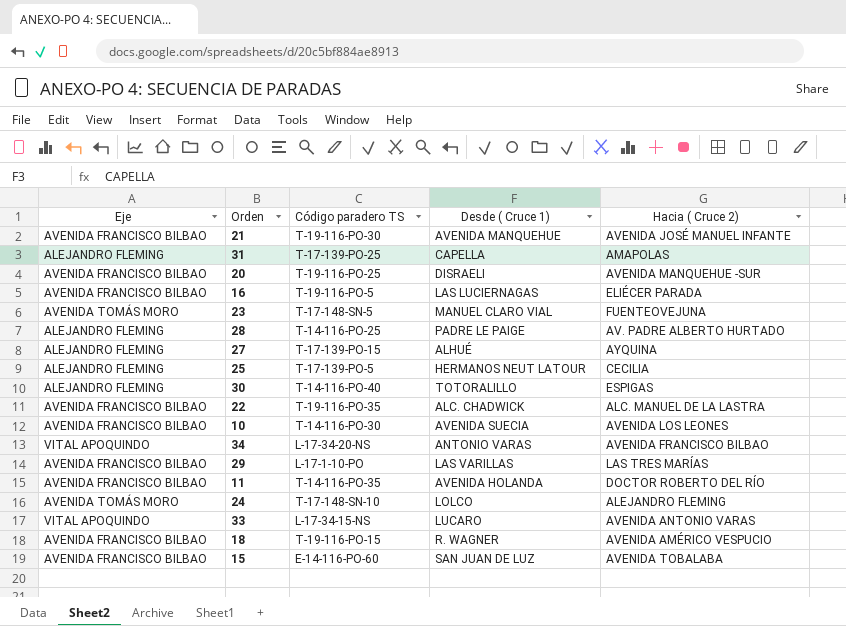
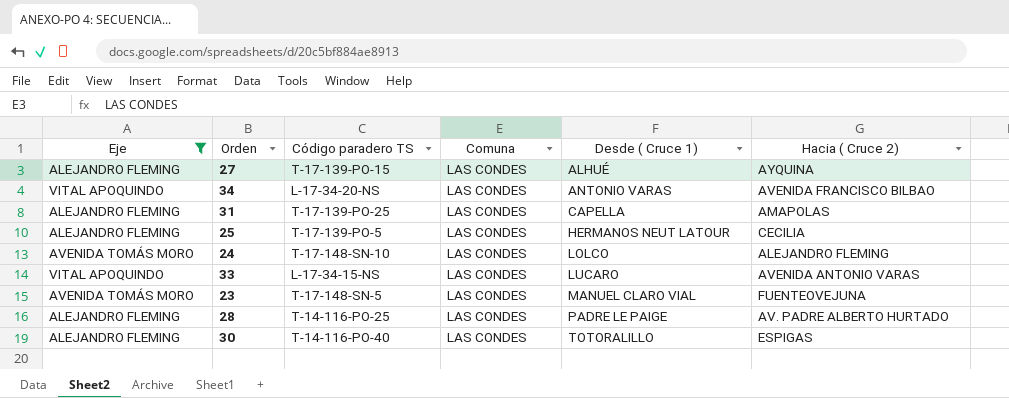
filter: none -> Eje != AVENIDA FRANCISCO BILBAO
row order: none -> Desde ( Cruce 1) ascending
column Comuna | position: none -> 4

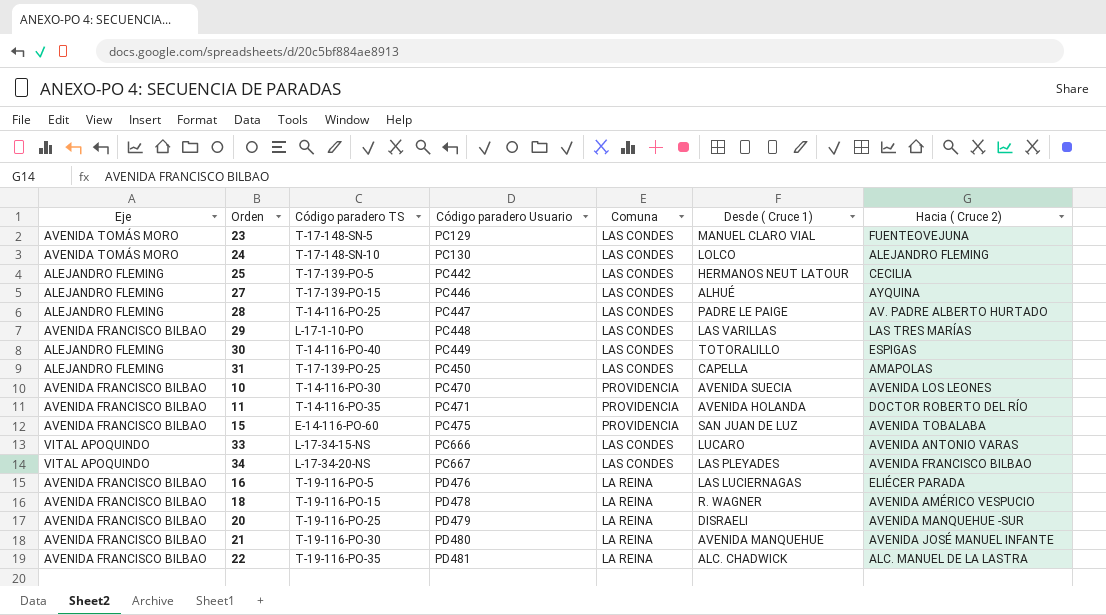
filter: Eje != AVENIDA FRANCISCO BILBAO -> none
row order: Desde ( Cruce 1) ascending -> Código paradero Usuario ascending
column Código paradero Usuario | position: none -> 4
34 | Desde ( Cruce 1): ANTONIO VARAS -> LAS PLEYADES

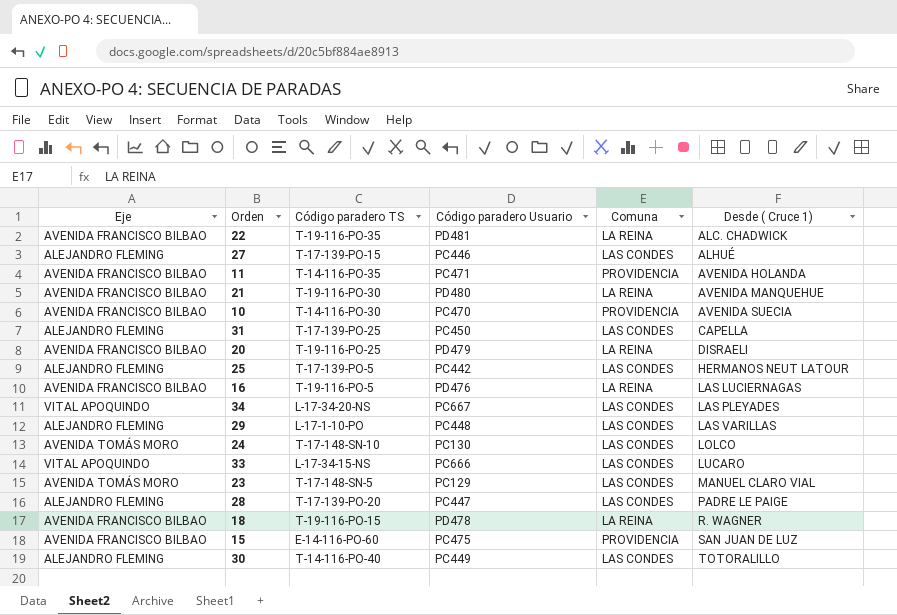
row order: Código paradero Usuario ascending -> Desde ( Cruce 1) ascending
column Hacia ( Cruce 2) | position: 7 -> none
29 | Eje: AVENIDA FRANCISCO BILBAO -> ALEJANDRO FLEMING
28 | Código paradero TS: T-14-116-PO-25 -> T-17-139-PO-20

